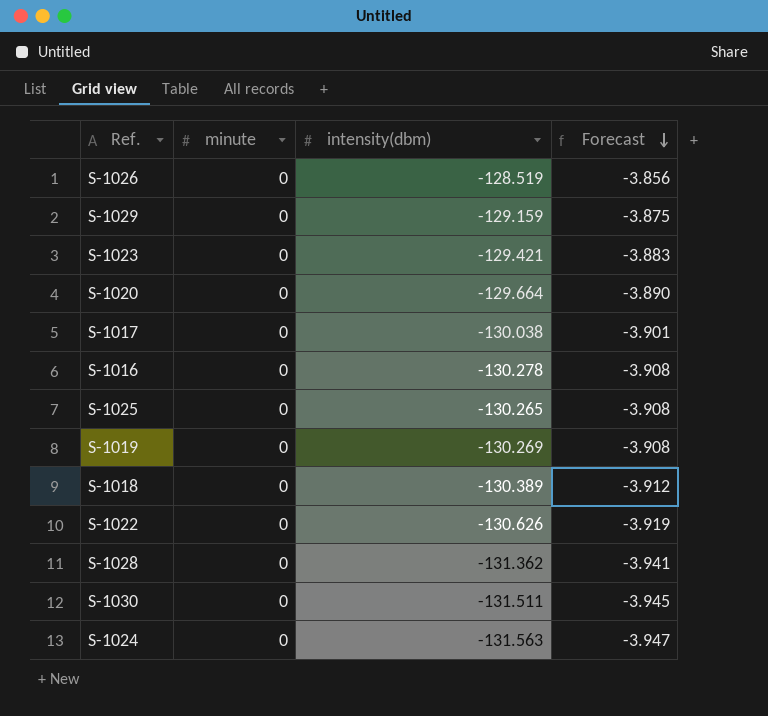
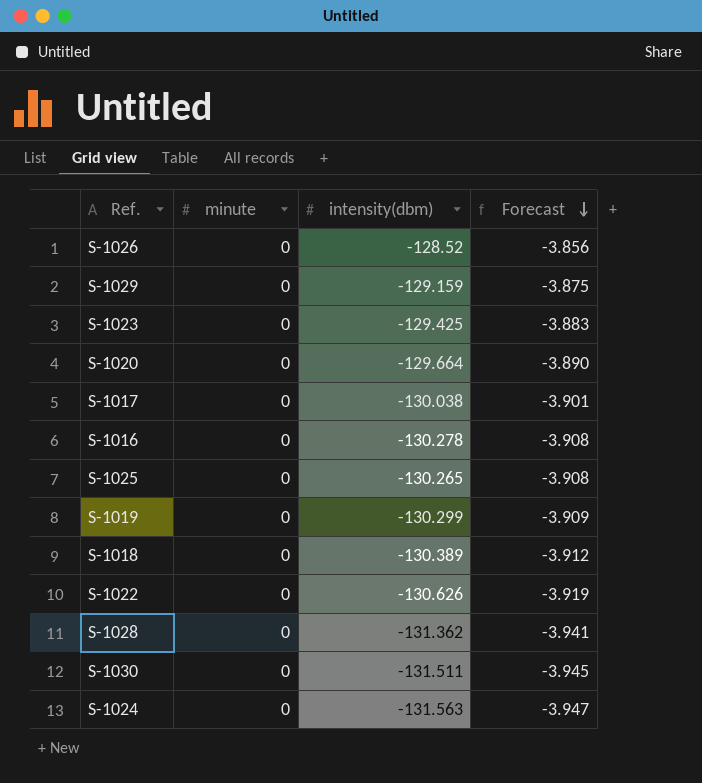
S-1026 | intensity(dbm): -128.519 -> -128.52
S-1023 | intensity(dbm): -129.421 -> -129.425
S-1019 | intensity(dbm): -130.269 -> -130.299
S-1019 | Forecast: -3.908 -> -3.909

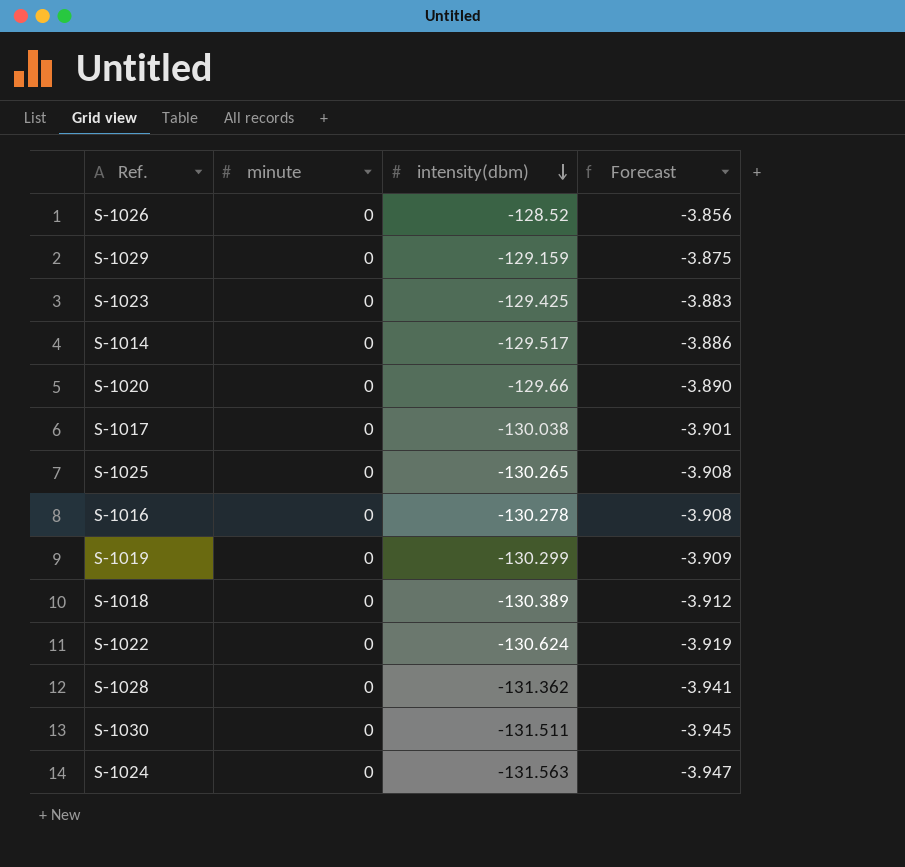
row order: Forecast descending -> intensity(dbm) descending
row S-1014: none -> 0 | -129.517 | -3.886
S-1020 | intensity(dbm): -129.664 -> -129.66
S-1022 | intensity(dbm): -130.626 -> -130.624

